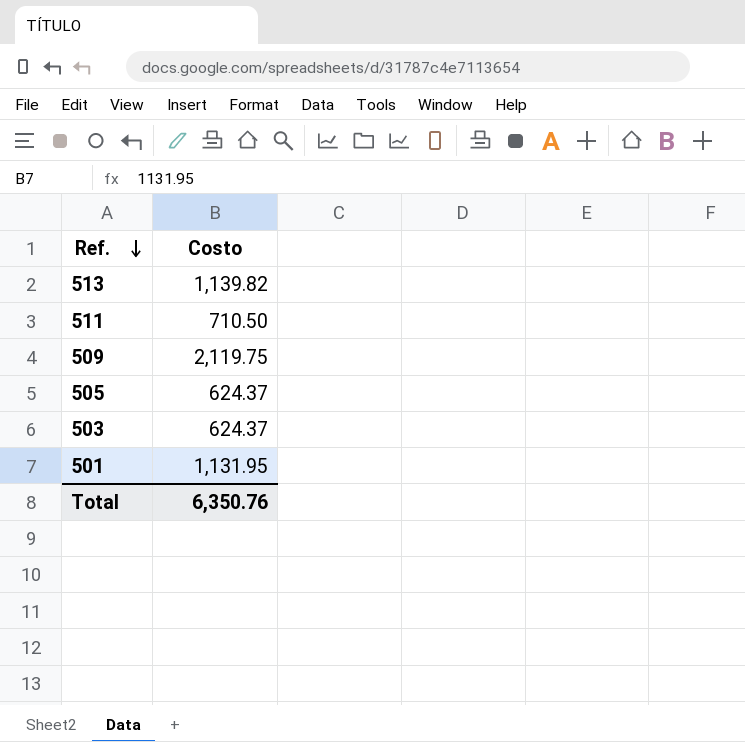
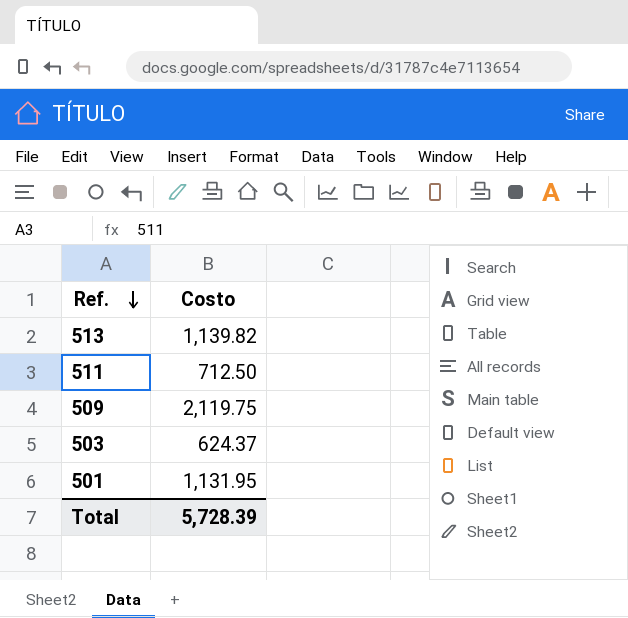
row 505: 624.37 -> none
511 | Costo: 710.50 -> 712.50
Total | Costo: 6,350.76 -> 5,728.39

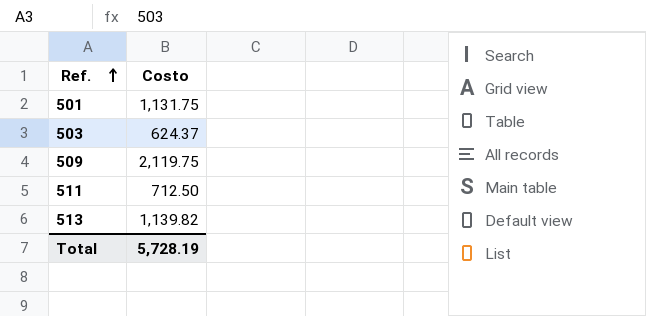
row order: Ref. descending -> Ref. ascending
501 | Costo: 1,131.95 -> 1,131.75
Total | Costo: 5,728.39 -> 5,728.19

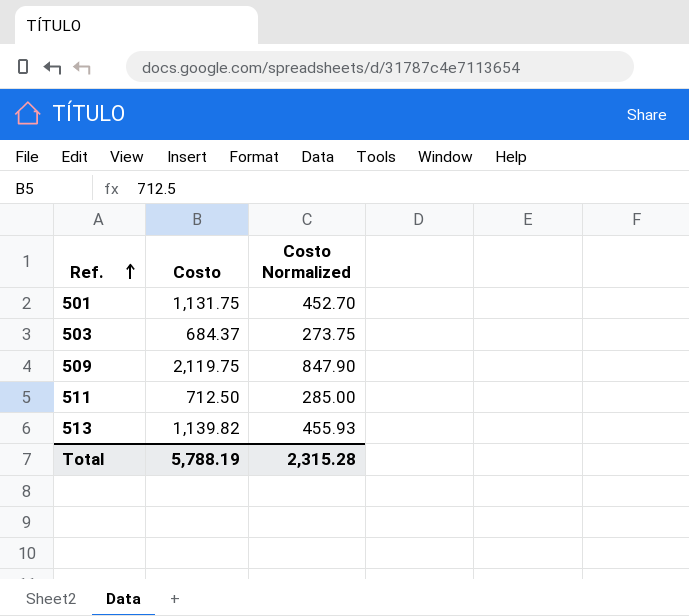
column Costo Normalized | formula: none -> [Costo] * 0.4
503 | Costo: 624.37 -> 684.37
Total | Costo: 5,728.19 -> 5,788.19

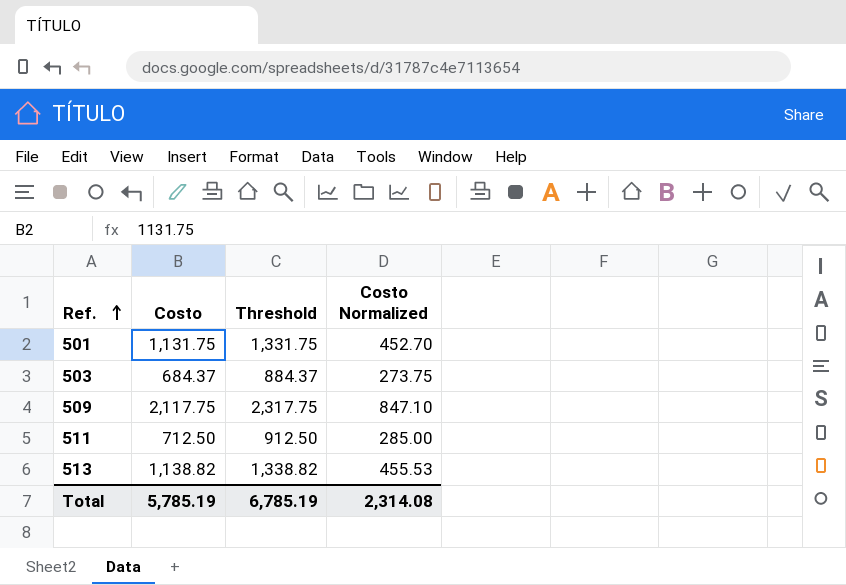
column Threshold | formula: none -> [Costo] + 200
509 | Costo: 2,119.75 -> 2,117.75
509 | Costo Normalized: 847.90 -> 847.10
513 | Costo: 1,139.82 -> 1,138.82
513 | Costo Normalized: 455.93 -> 455.53
Total | Costo: 5,788.19 -> 5,785.19
Total | Costo Normalized: 2,315.28 -> 2,314.08

